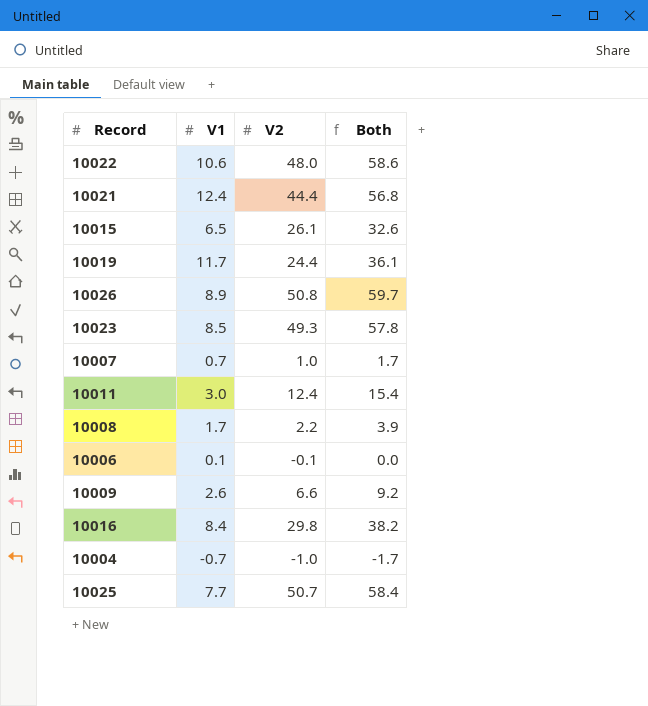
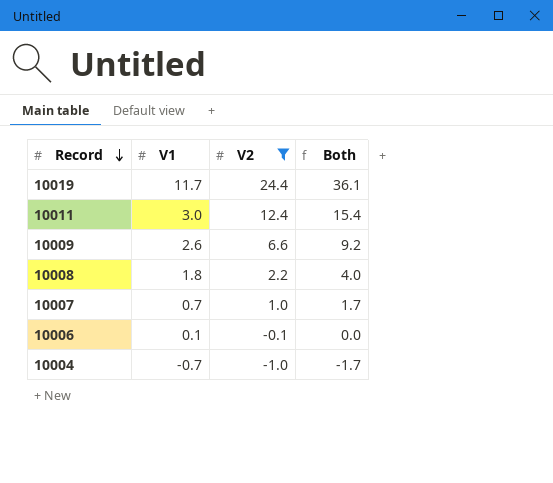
filter: none -> V2 <= 24.4
row order: none -> Record descending
10008 | V1: 1.7 -> 1.8
10008 | Both: 3.9 -> 4.0

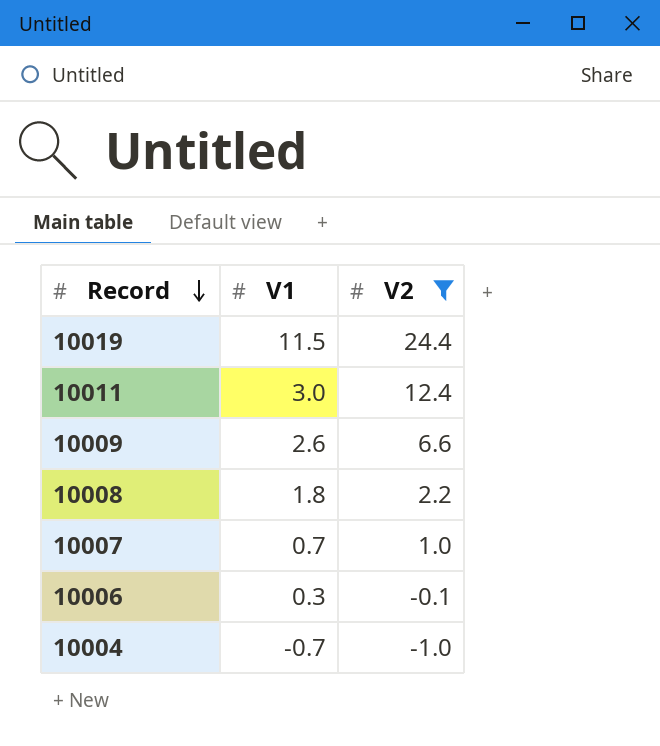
column Both | formula: [V1] + [V2] -> none
10019 | V1: 11.7 -> 11.5
10006 | V1: 0.1 -> 0.3

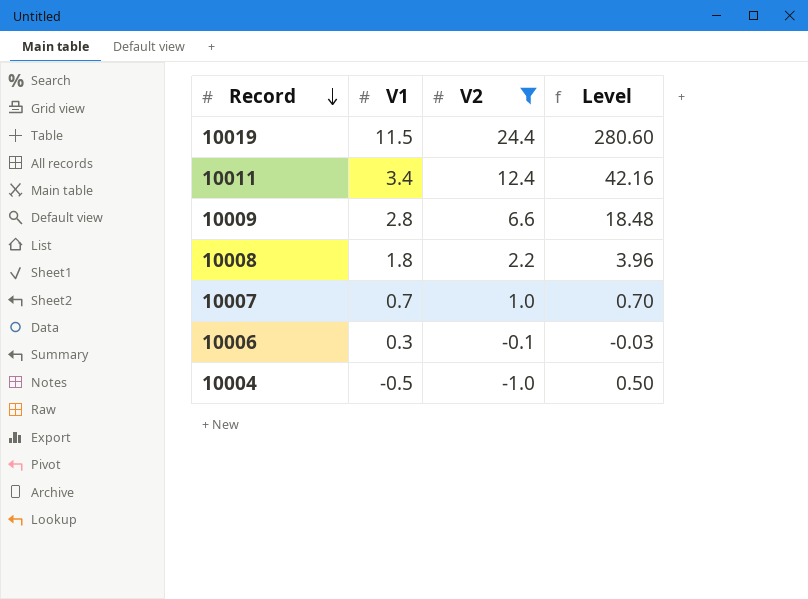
column Level | formula: none -> [V1] * [V2]
10011 | V1: 3.0 -> 3.4
10009 | V1: 2.6 -> 2.8
10004 | V1: -0.7 -> -0.5

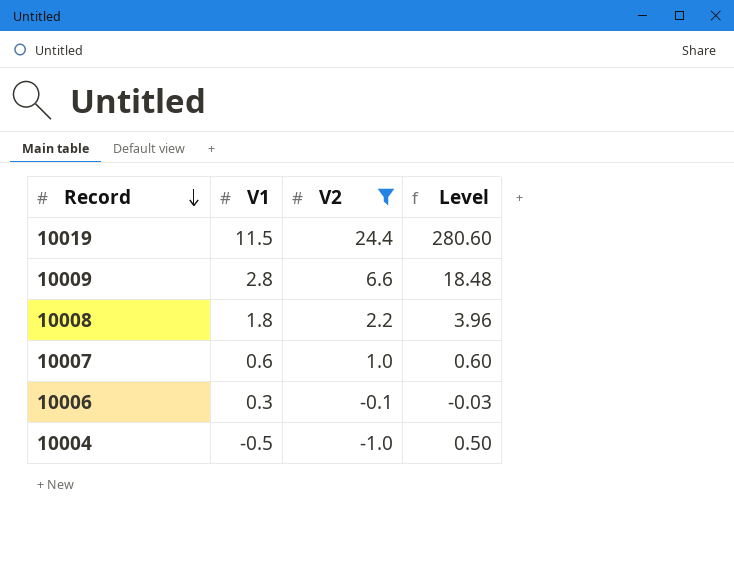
row 10011: 3.4 | 12.4 | 42.16 -> none
10007 | V1: 0.7 -> 0.6
10007 | Level: 0.70 -> 0.60

